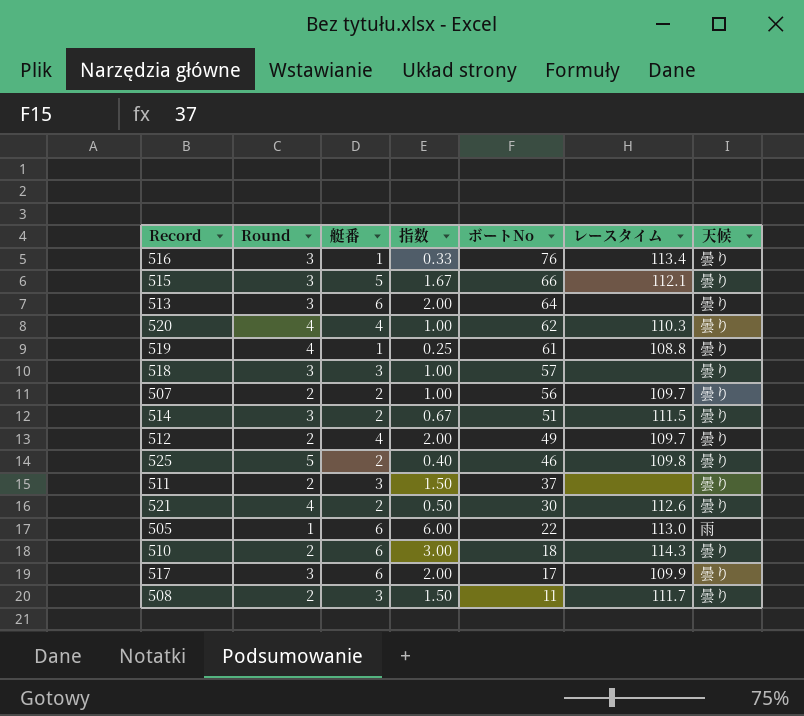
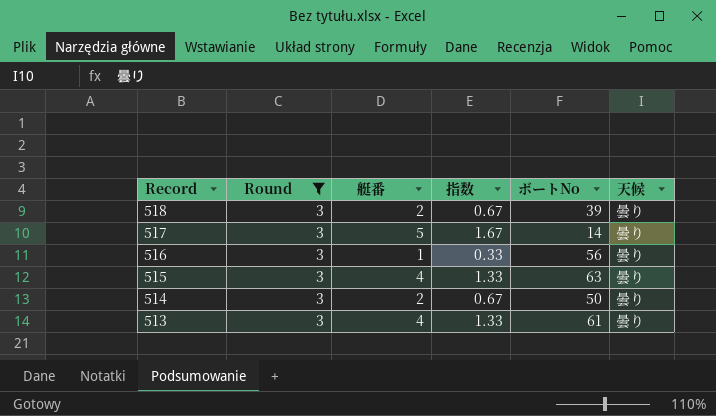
filter: none -> Round = 3
row order: ボートNo descending -> Record descending
column レースタイム | position: 6 -> none
518 | 艇番: 3 -> 2
518 | 指数: 1.00 -> 0.67
518 | ボートNo: 57 -> 39
517 | 艇番: 6 -> 5
517 | 指数: 2.00 -> 1.67
517 | ボートNo: 17 -> 14
516 | ボートNo: 76 -> 56
515 | 艇番: 5 -> 4
515 | 指数: 1.67 -> 1.33
515 | ボートNo: 66 -> 63
514 | ボートNo: 51 -> 50
513 | 艇番: 6 -> 4
513 | 指数: 2.00 -> 1.33
513 | ボートNo: 64 -> 61

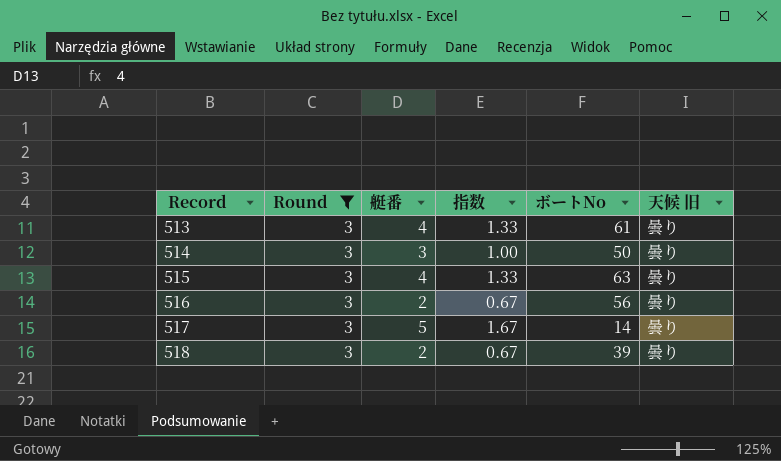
row order: Record descending -> Record ascending
column name: 天候 -> 天候 旧
514 | 艇番: 2 -> 3
514 | 指数: 0.67 -> 1.00
516 | 艇番: 1 -> 2
516 | 指数: 0.33 -> 0.67

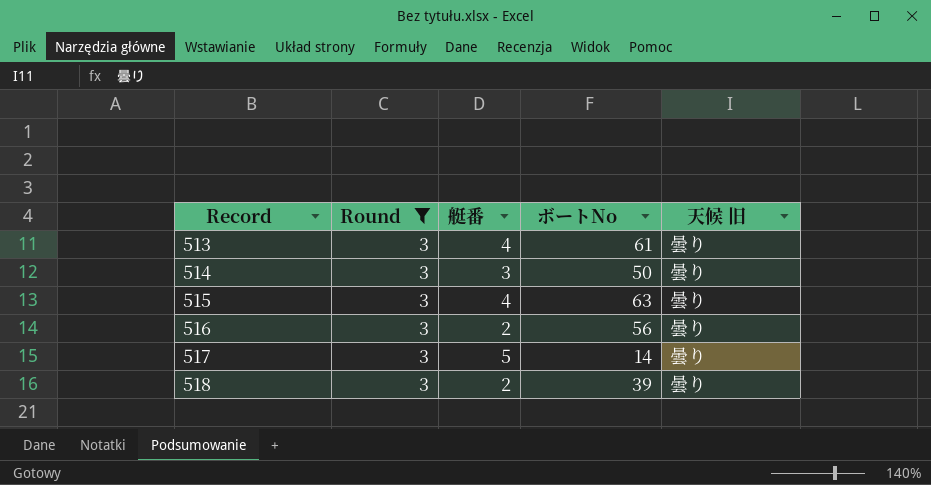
column 指数 | formula: [艇番] / [Round] -> none

